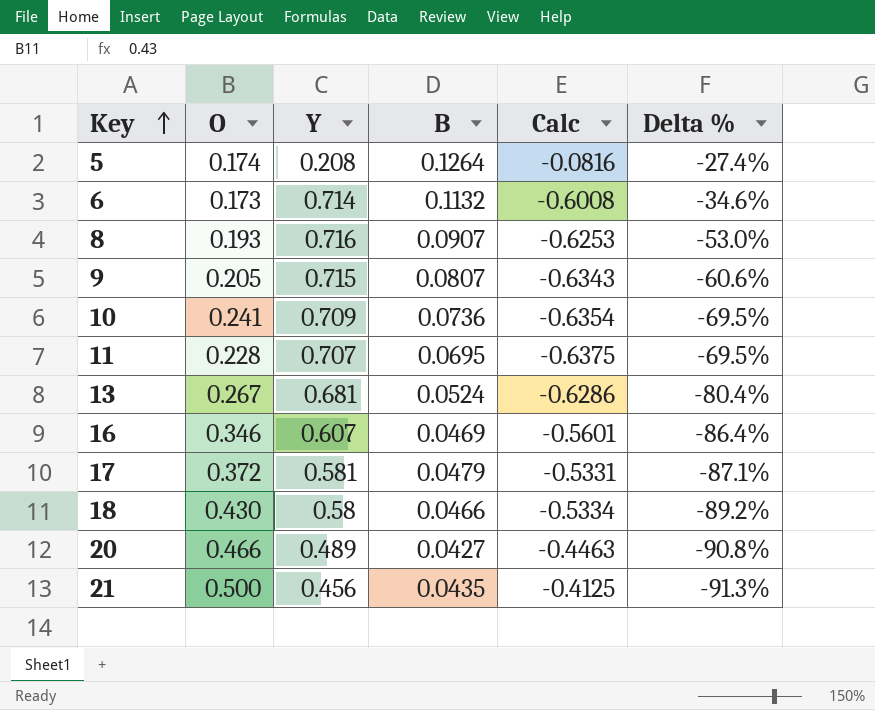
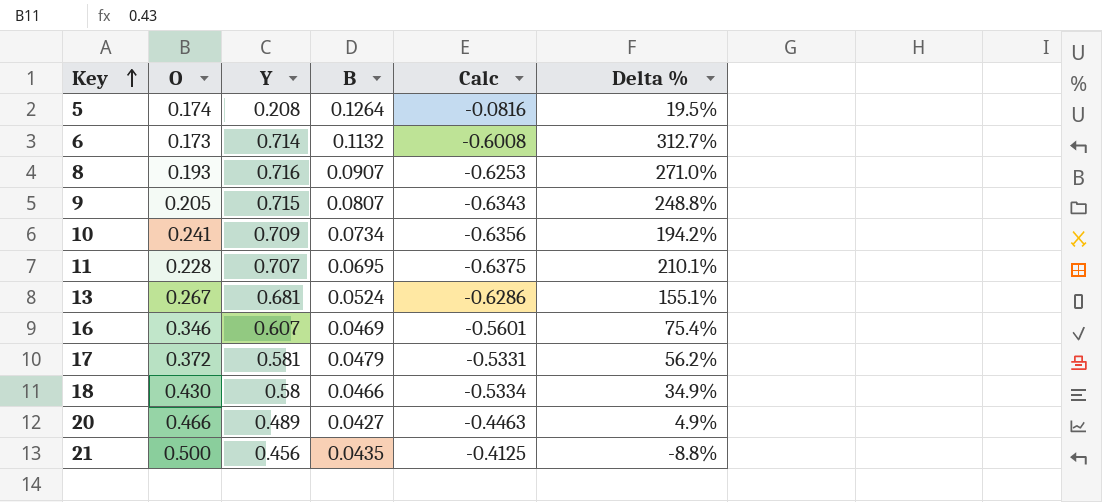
column Delta % | formula: ([B] - [O]) / [O] -> ([Y] - [O]) / [O]
10 | B: 0.0736 -> 0.0734
10 | Calc: -0.6354 -> -0.6356

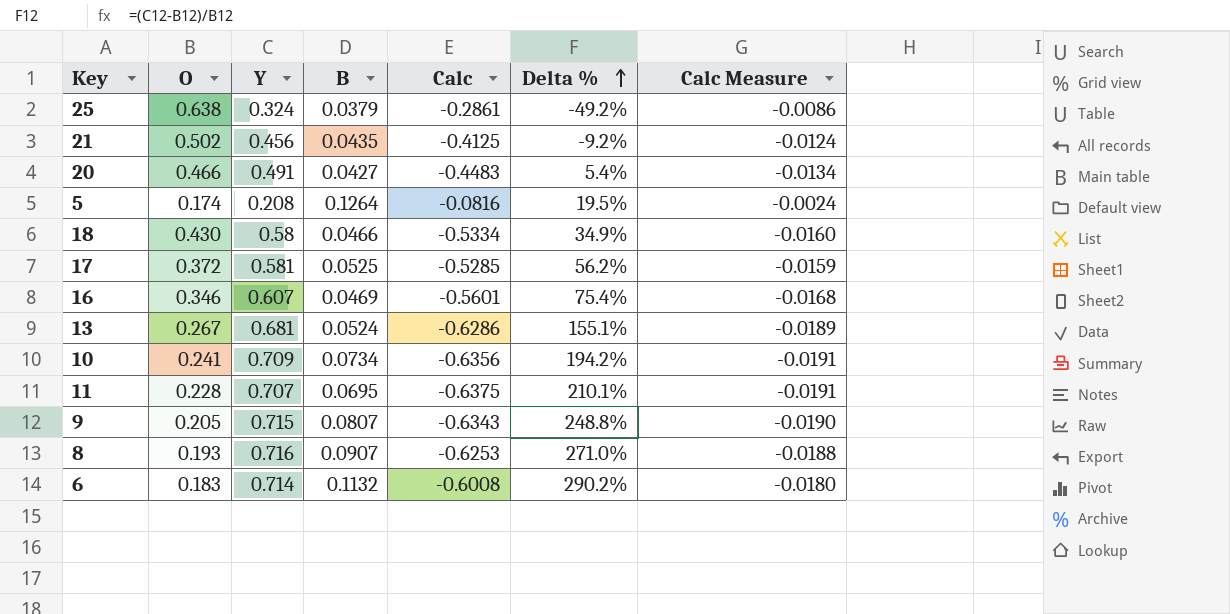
row order: Key ascending -> Delta % ascending
column Calc Measure | formula: none -> [Calc] * 0.03
row 25: none -> 0.638 | 0.324 | 0.0379 | -0.2861 | -49.2% | -0.0086
21 | O: 0.500 -> 0.502
21 | Delta %: -8.8% -> -9.2%
20 | Y: 0.489 -> 0.491
20 | Calc: -0.4463 -> -0.4483
20 | Delta %: 4.9% -> 5.4%
17 | B: 0.0479 -> 0.0525
17 | Calc: -0.5331 -> -0.5285
6 | O: 0.173 -> 0.183
6 | Delta %: 312.7% -> 290.2%

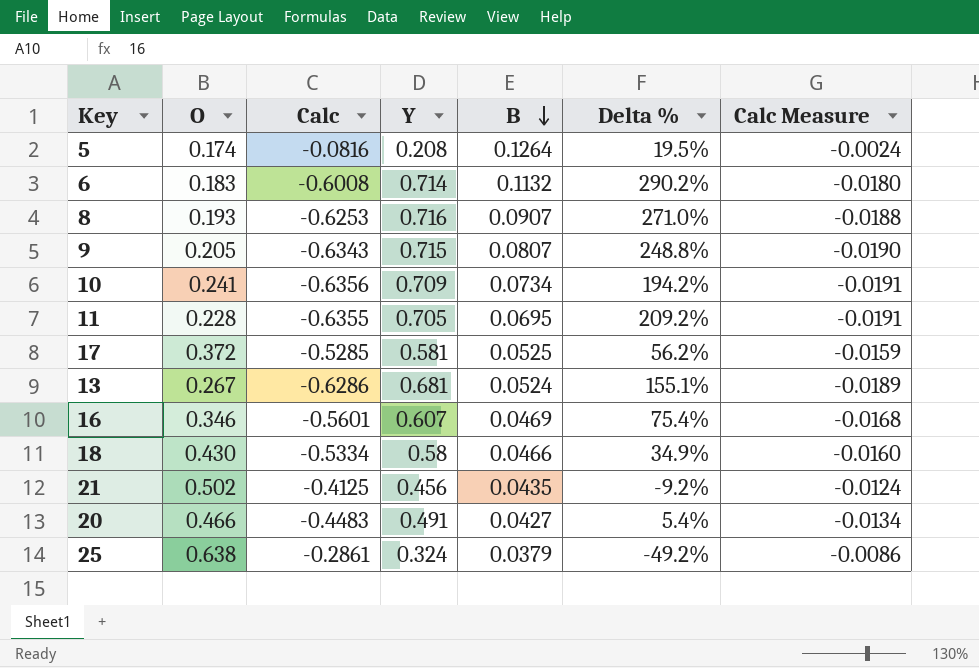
row order: Delta % ascending -> B descending
column Calc | position: 5 -> 3
11 | Calc: -0.6375 -> -0.6355
11 | Y: 0.707 -> 0.705
11 | Delta %: 210.1% -> 209.2%

